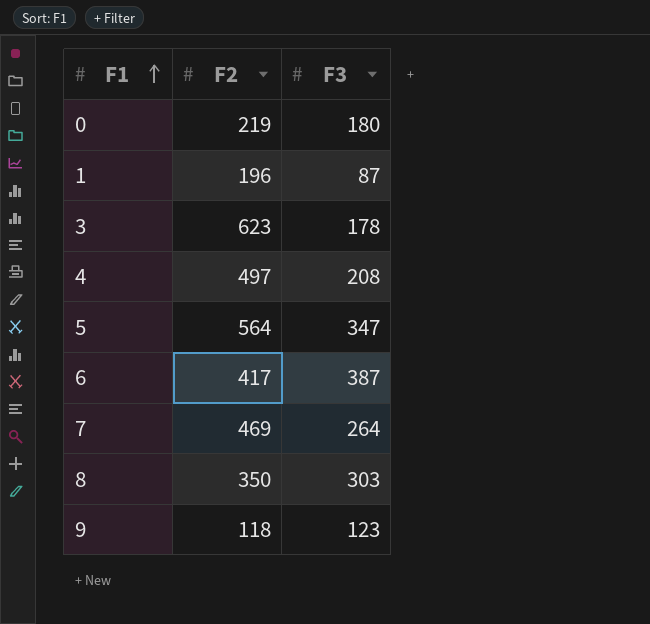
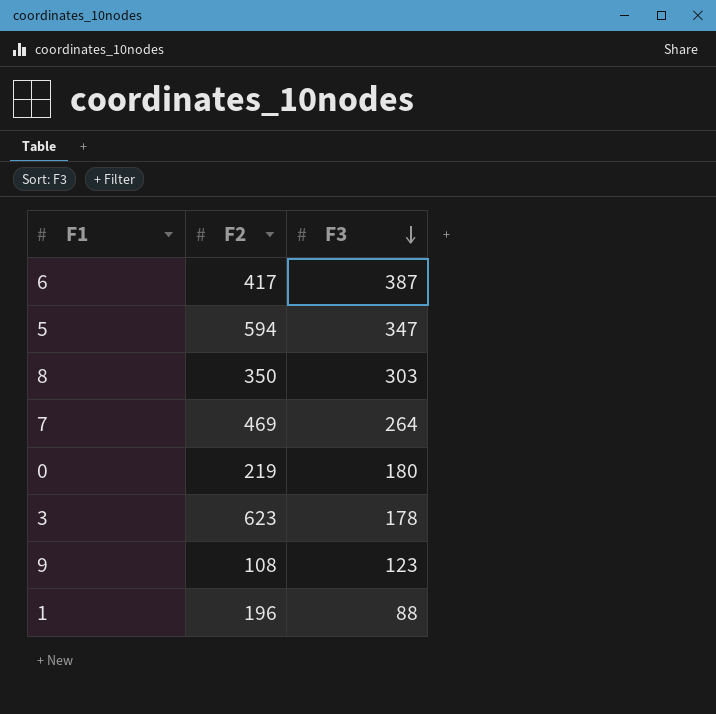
row order: F1 ascending -> F3 descending
row 4: 497 | 208 -> none
5 | F2: 564 -> 594
9 | F2: 118 -> 108
1 | F3: 87 -> 88

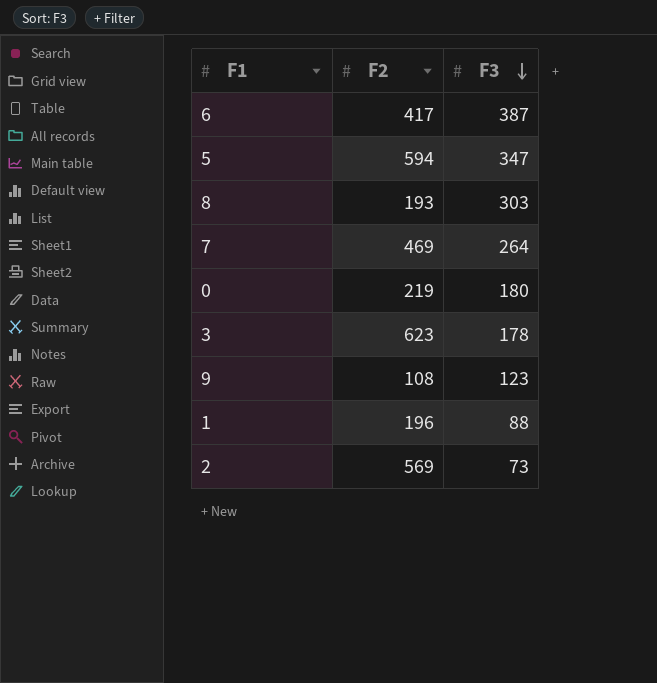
8 | F2: 350 -> 193
row 2: none -> 569 | 73

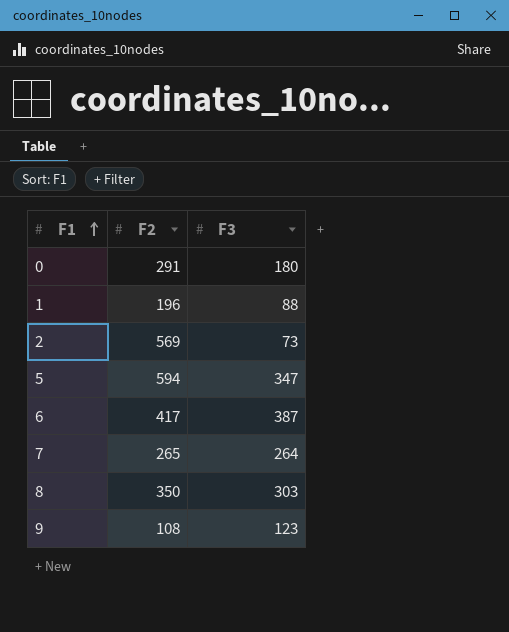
row order: F3 descending -> F1 ascending
row 3: 623 | 178 -> none
0 | F2: 219 -> 291
7 | F2: 469 -> 265
8 | F2: 193 -> 350

